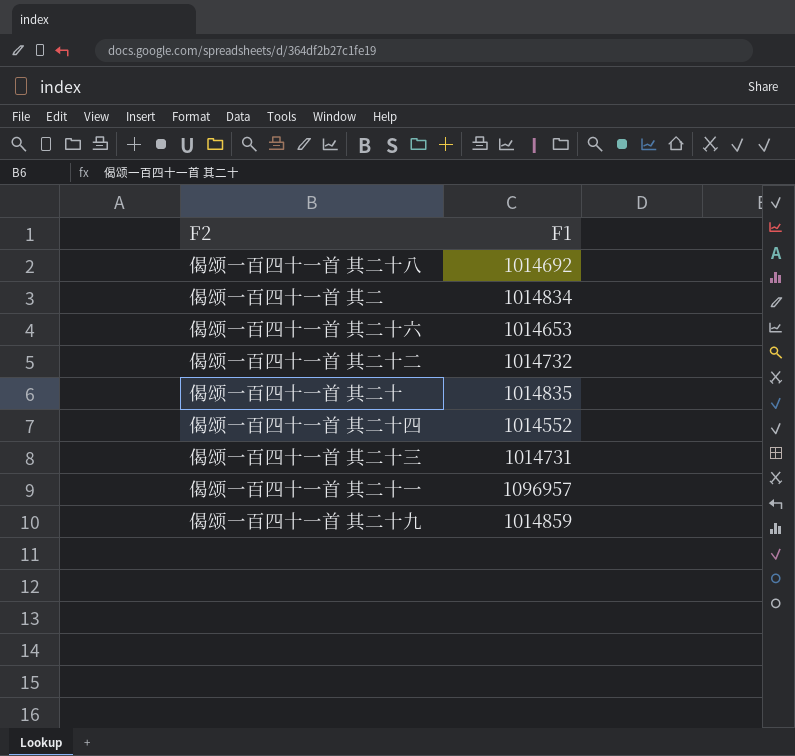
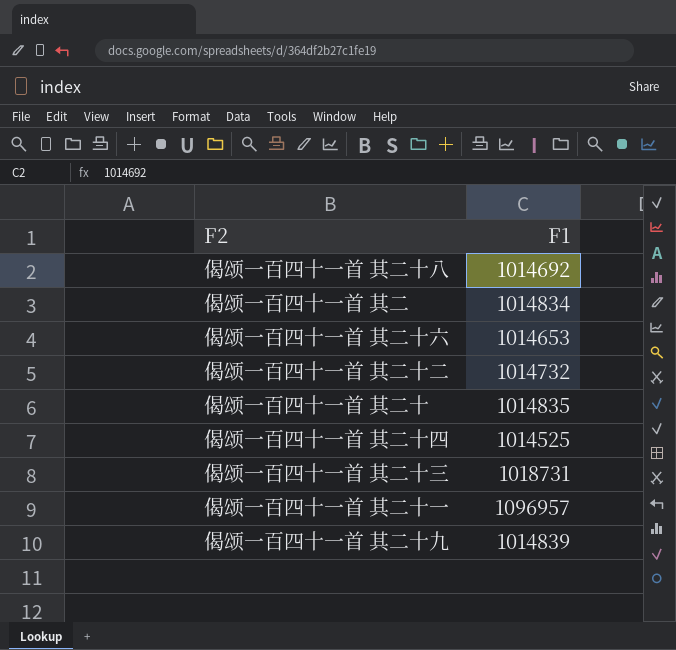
偈颂一百四十一首 其二十四 | F1: 1014552 -> 1014525
偈颂一百四十一首 其二十三 | F1: 1014731 -> 1018731
偈颂一百四十一首 其二十九 | F1: 1014859 -> 1014839

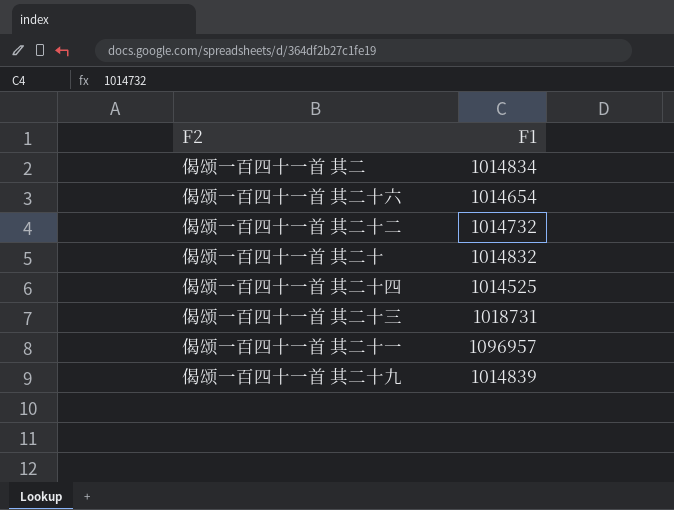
row 偈颂一百四十一首 其二十八: 1014692 -> none
偈颂一百四十一首 其二十六 | F1: 1014653 -> 1014654
偈颂一百四十一首 其二十 | F1: 1014835 -> 1014832

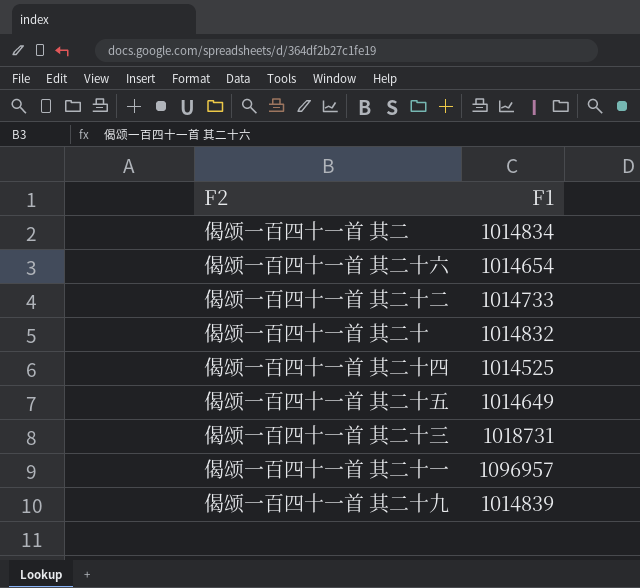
偈颂一百四十一首 其二十二 | F1: 1014732 -> 1014733
row 偈颂一百四十一首 其二十五: none -> 1014649

